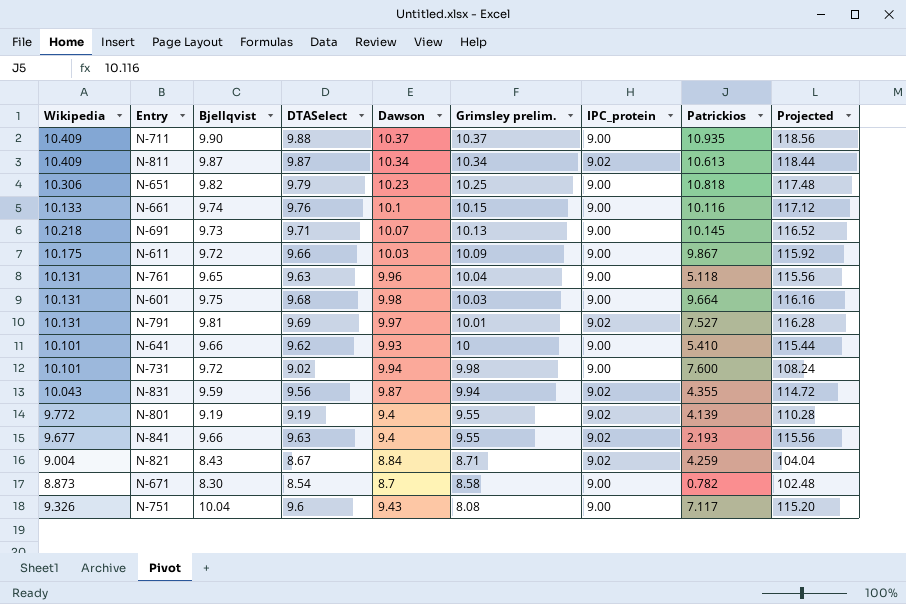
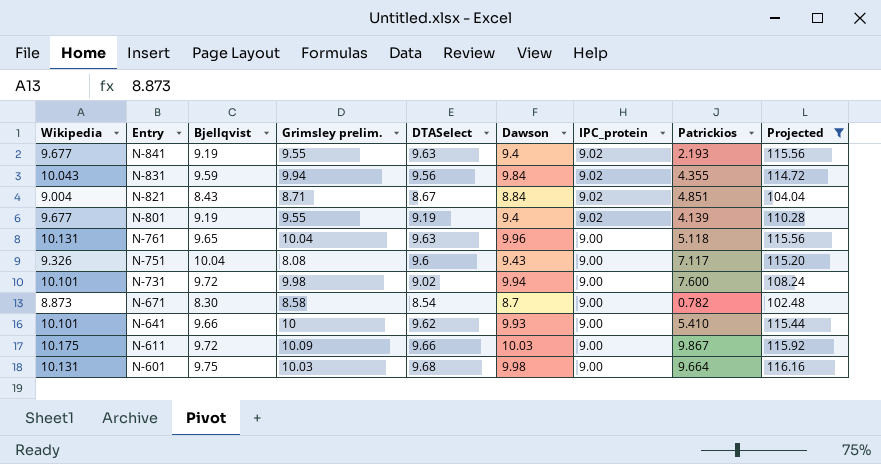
filter: none -> Projected <= 116.16
row order: Grimsley prelim. descending -> Entry descending
column Grimsley prelim. | position: 6 -> 4
N-841 | Bjellqvist: 9.66 -> 9.19
N-831 | Dawson: 9.87 -> 9.84
N-821 | Patrickios: 4.259 -> 4.851
N-801 | Wikipedia: 9.772 -> 9.677

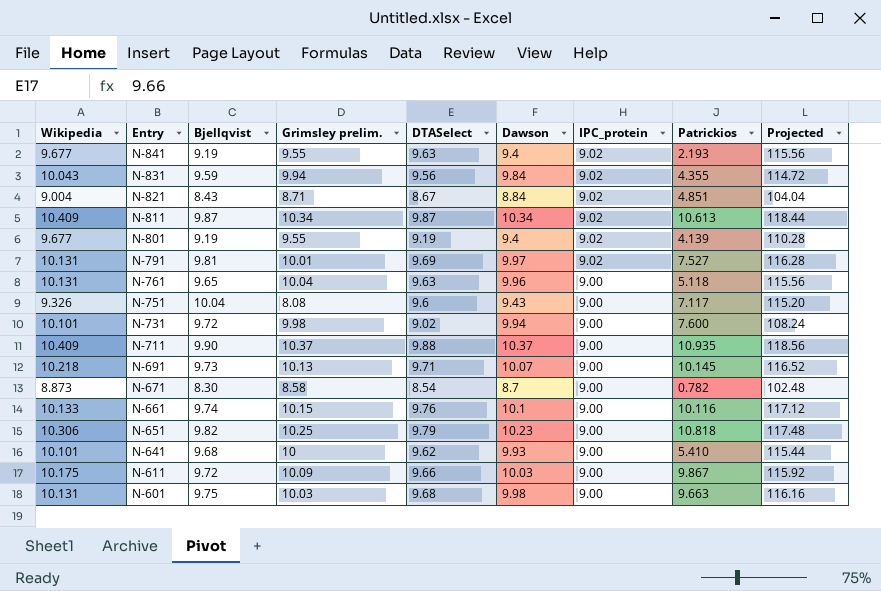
filter: Projected <= 116.16 -> none
N-641 | Bjellqvist: 9.66 -> 9.68
N-601 | Patrickios: 9.664 -> 9.663

